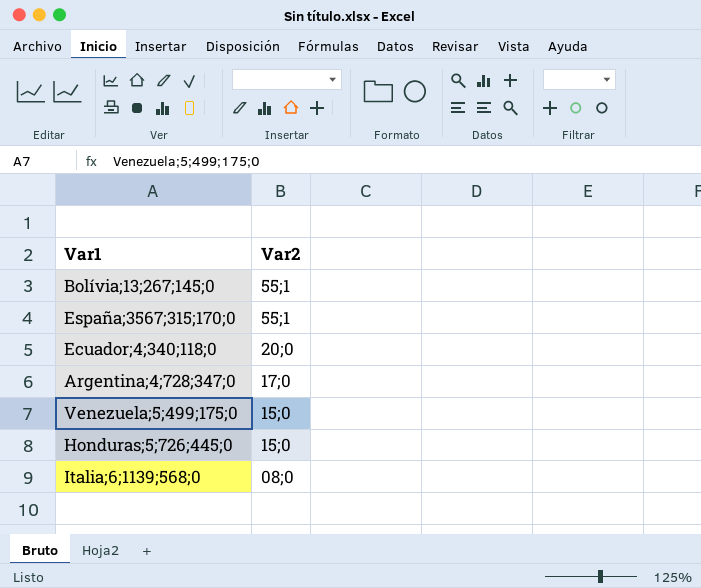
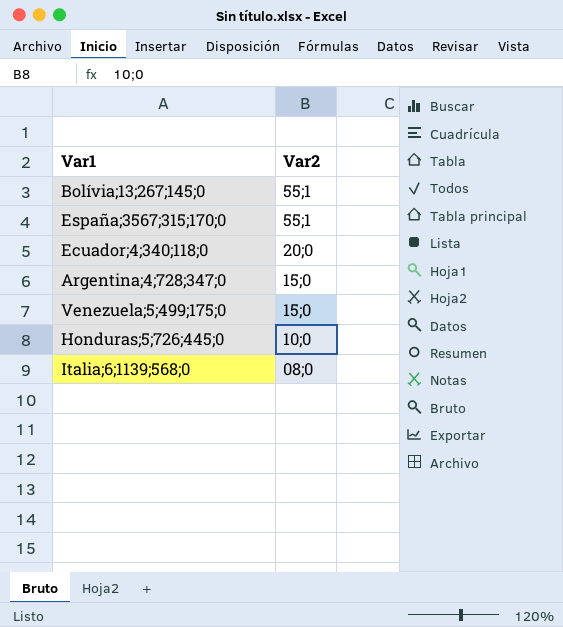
Argentina;4;728;347;0 | Var2: 17;0 -> 15;0
Honduras;5;726;445;0 | Var2: 15;0 -> 10;0

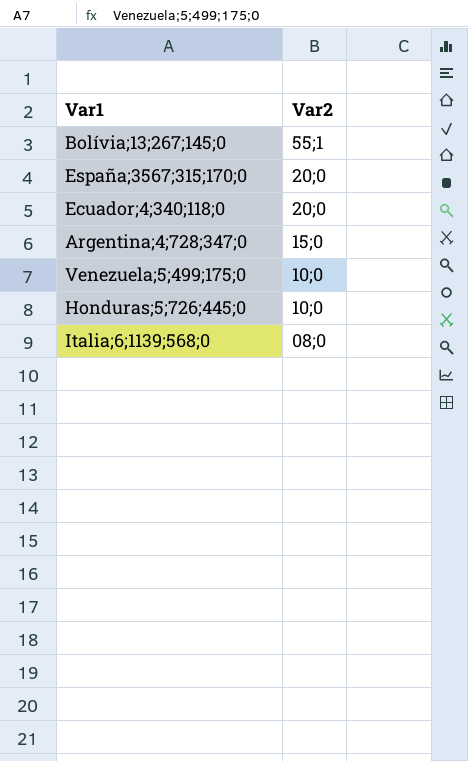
España;3567;315;170;0 | Var2: 55;1 -> 20;0
Venezuela;5;499;175;0 | Var2: 15;0 -> 10;0

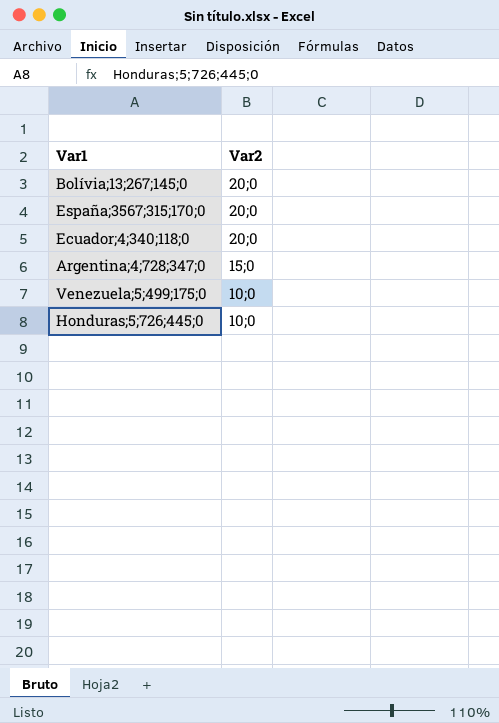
row Italia;6;1139;568;0: 08;0 -> none
Bolívia;13;267;145;0 | Var2: 55;1 -> 20;0

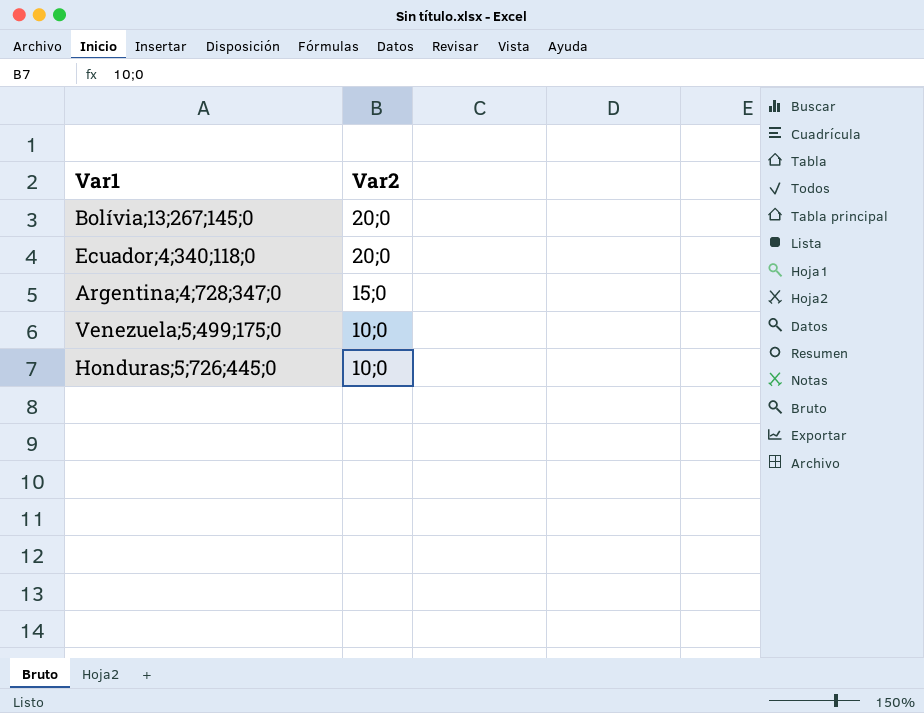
row España;3567;315;170;0: 20;0 -> none

